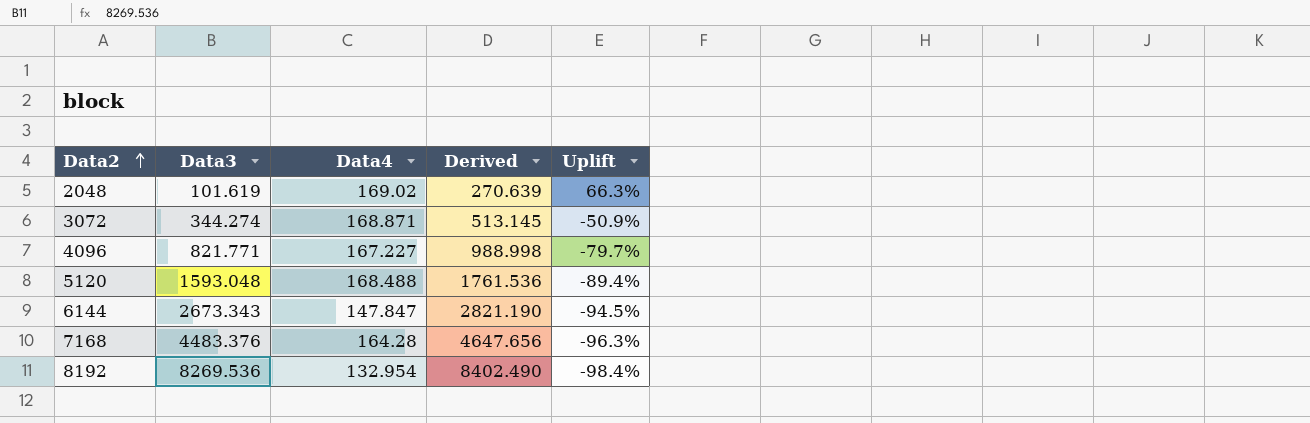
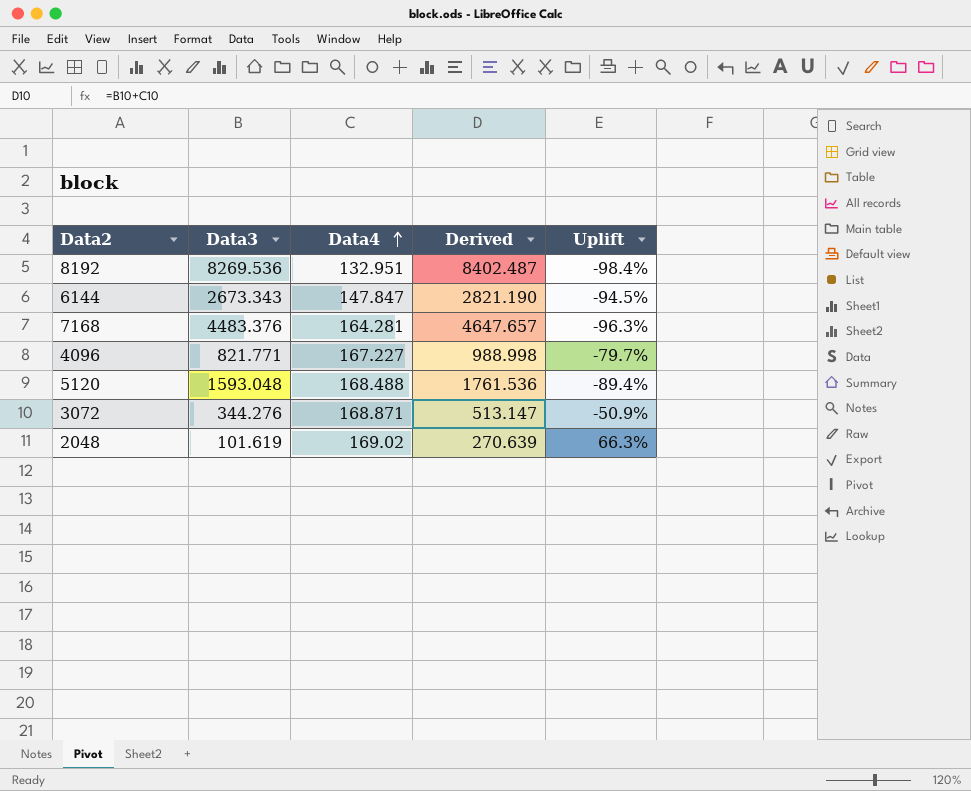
row order: Data2 ascending -> Data4 ascending
8192 | Data4: 132.954 -> 132.951
8192 | Derived: 8402.490 -> 8402.487
7168 | Data4: 164.28 -> 164.281
7168 | Derived: 4647.656 -> 4647.657
3072 | Data3: 344.274 -> 344.276
3072 | Derived: 513.145 -> 513.147

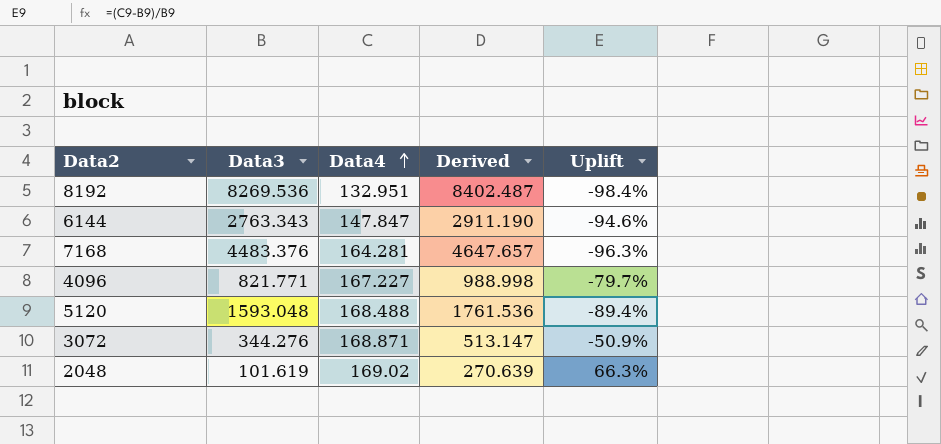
6144 | Data3: 2673.343 -> 2763.343
6144 | Derived: 2821.190 -> 2911.190
6144 | Uplift: -94.5% -> -94.6%

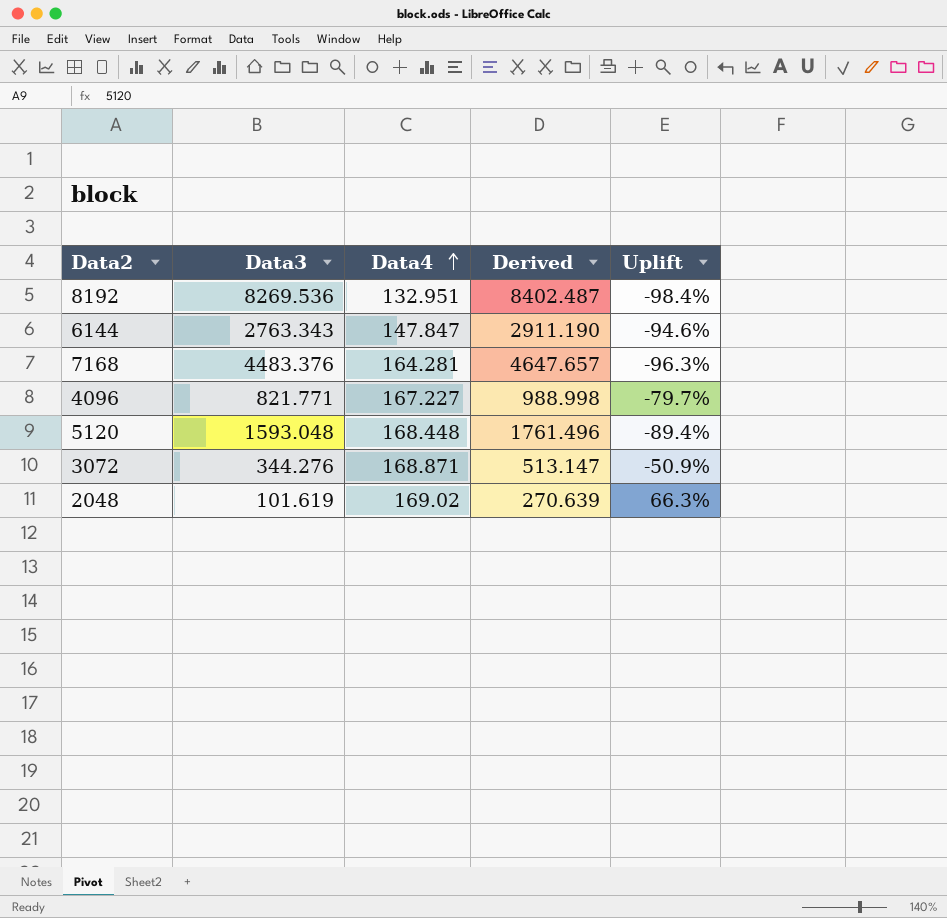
5120 | Data4: 168.488 -> 168.448
5120 | Derived: 1761.536 -> 1761.496

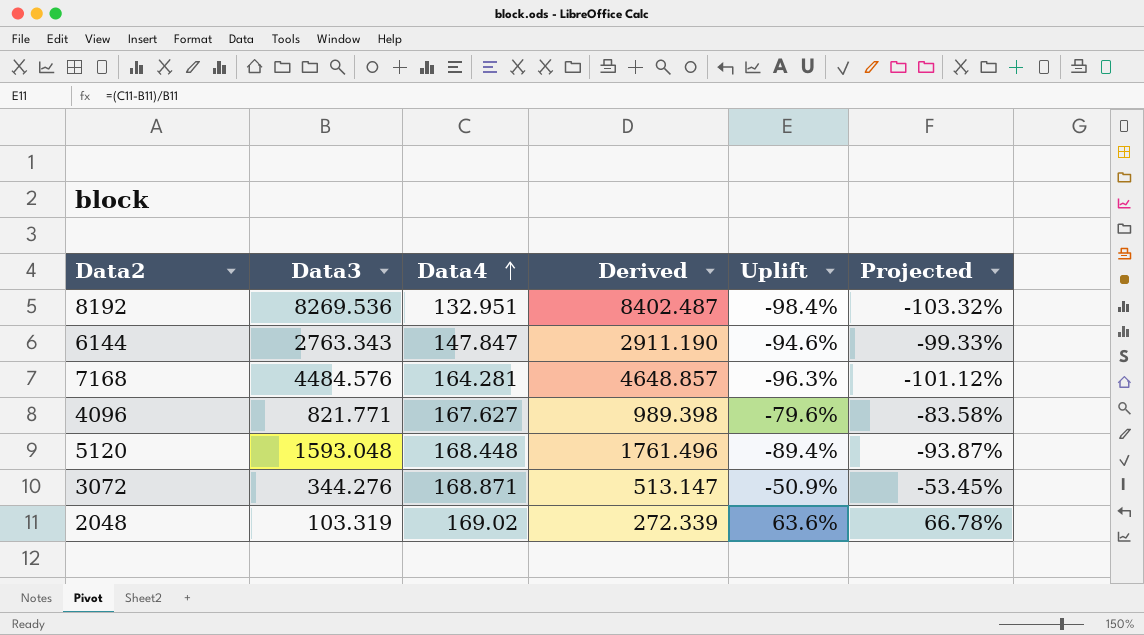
column Projected | formula: none -> [Uplift] * 1.05
7168 | Data3: 4483.376 -> 4484.576
7168 | Derived: 4647.657 -> 4648.857
4096 | Data4: 167.227 -> 167.627
4096 | Derived: 988.998 -> 989.398
4096 | Uplift: -79.7% -> -79.6%
2048 | Data3: 101.619 -> 103.319
2048 | Derived: 270.639 -> 272.339
2048 | Uplift: 66.3% -> 63.6%

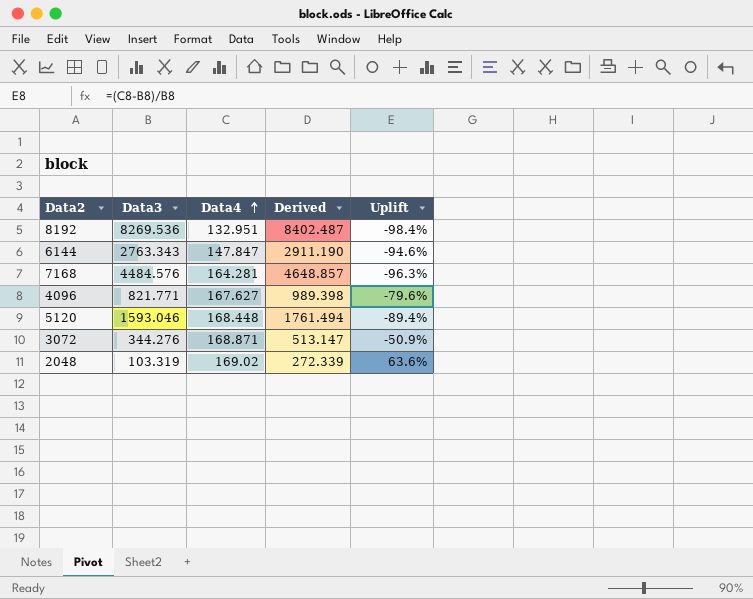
column Projected | formula: [Uplift] * 1.05 -> none
5120 | Data3: 1593.048 -> 1593.046
5120 | Derived: 1761.496 -> 1761.494

